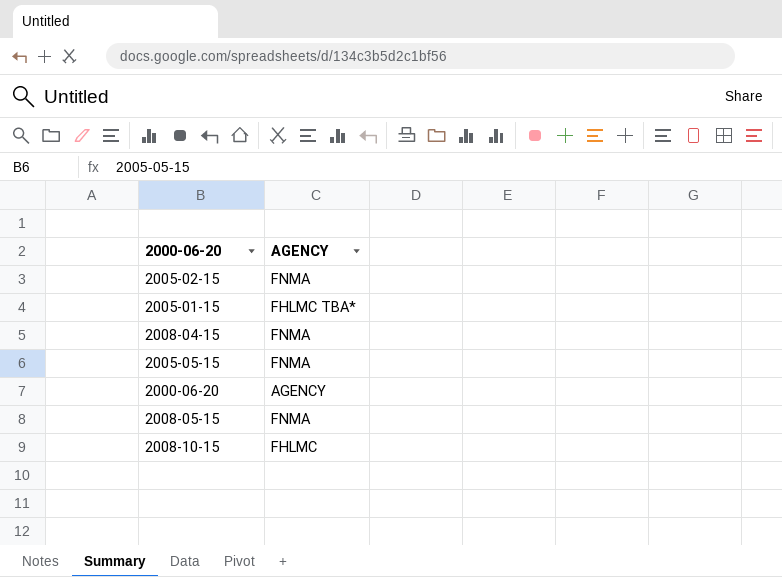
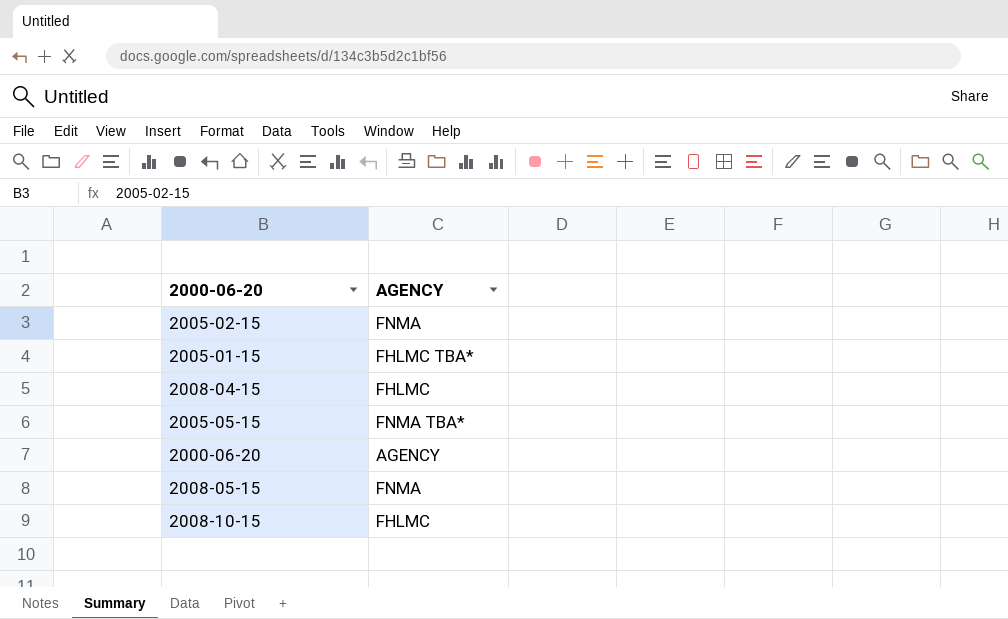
2008-04-15 | AGENCY: FNMA -> FHLMC
2005-05-15 | AGENCY: FNMA -> FNMA TBA*

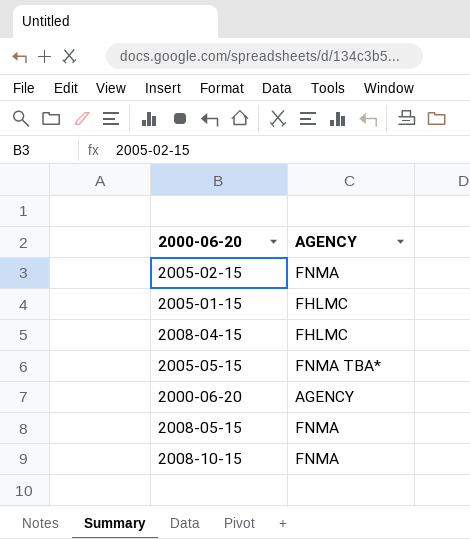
2005-01-15 | AGENCY: FHLMC TBA* -> FHLMC
2008-10-15 | AGENCY: FHLMC -> FNMA

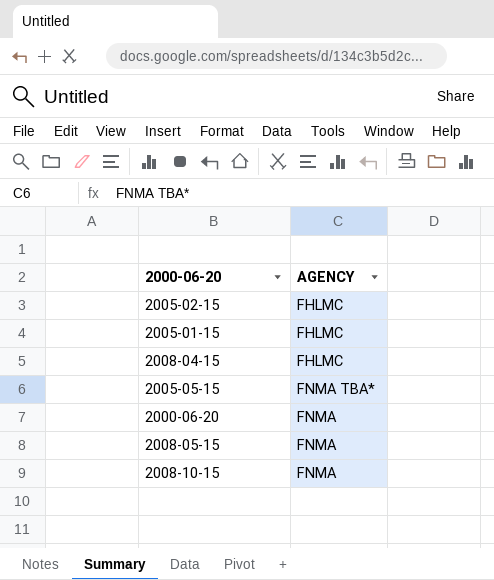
2005-02-15 | AGENCY: FNMA -> FHLMC
2000-06-20 | AGENCY: AGENCY -> FNMA

